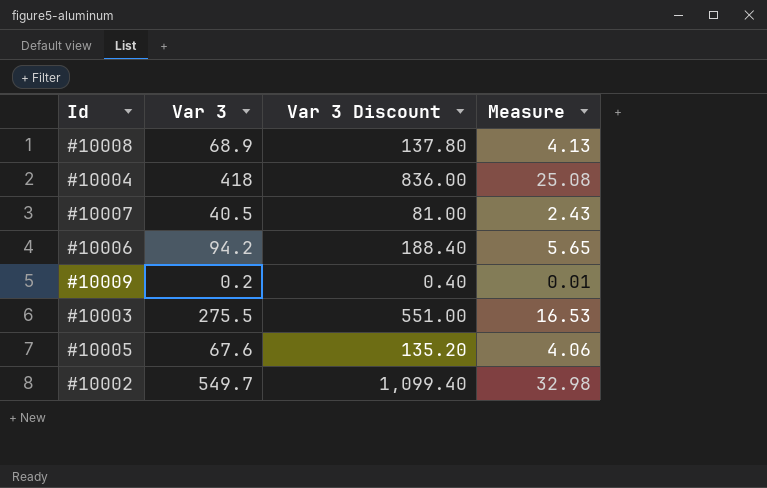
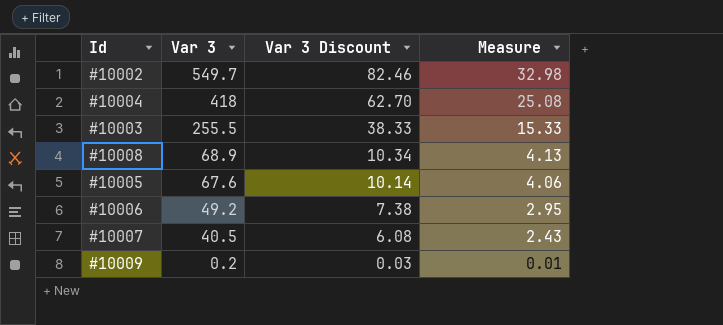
row order: none -> Var 3 descending
column Var 3 Discount | formula: [Var 3] * 2 -> [Var 3] * 0.15
#10003 | Var 3: 275.5 -> 255.5
#10003 | Measure: 16.53 -> 15.33
#10006 | Var 3: 94.2 -> 49.2
#10006 | Measure: 5.65 -> 2.95

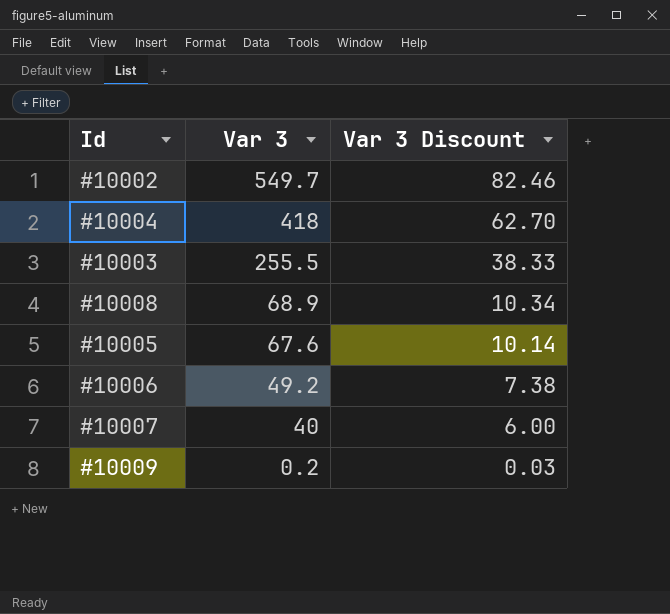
column Measure | formula: [Var 3] * 0.06 -> none
#10007 | Var 3: 40.5 -> 40
#10007 | Var 3 Discount: 6.08 -> 6.00

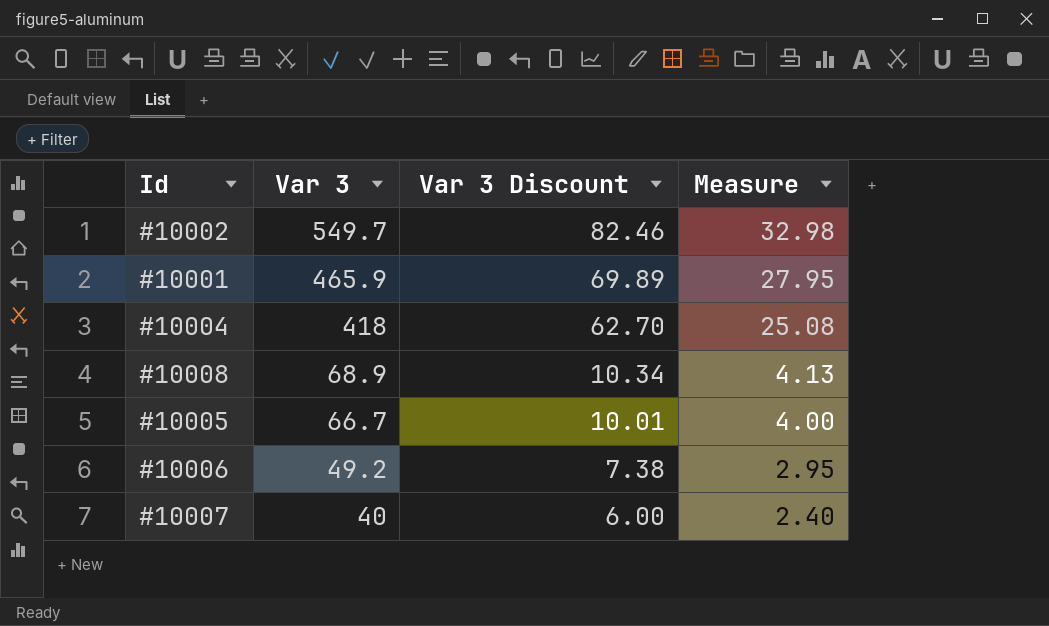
column Measure | formula: none -> [Var 3] * 0.06
row #10003: 255.5 | 38.33 -> none
row #10009: 0.2 | 0.03 -> none
row #10001: none -> 465.9 | 69.89 | 27.95
#10005 | Var 3: 67.6 -> 66.7
#10005 | Var 3 Discount: 10.14 -> 10.01

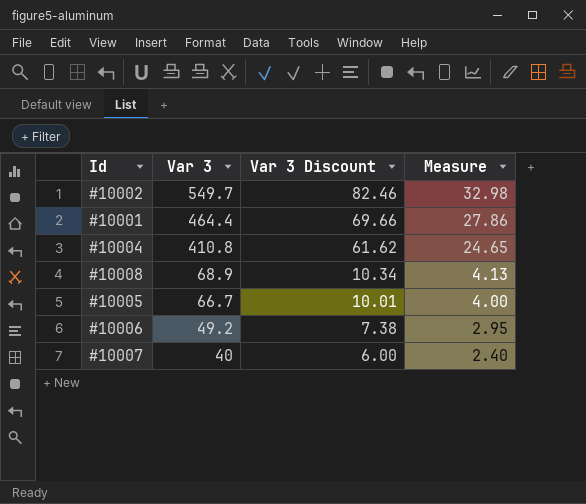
#10001 | Var 3: 465.9 -> 464.4
#10001 | Var 3 Discount: 69.89 -> 69.66
#10001 | Measure: 27.95 -> 27.86
#10004 | Var 3: 418 -> 410.8
#10004 | Var 3 Discount: 62.70 -> 61.62
#10004 | Measure: 25.08 -> 24.65

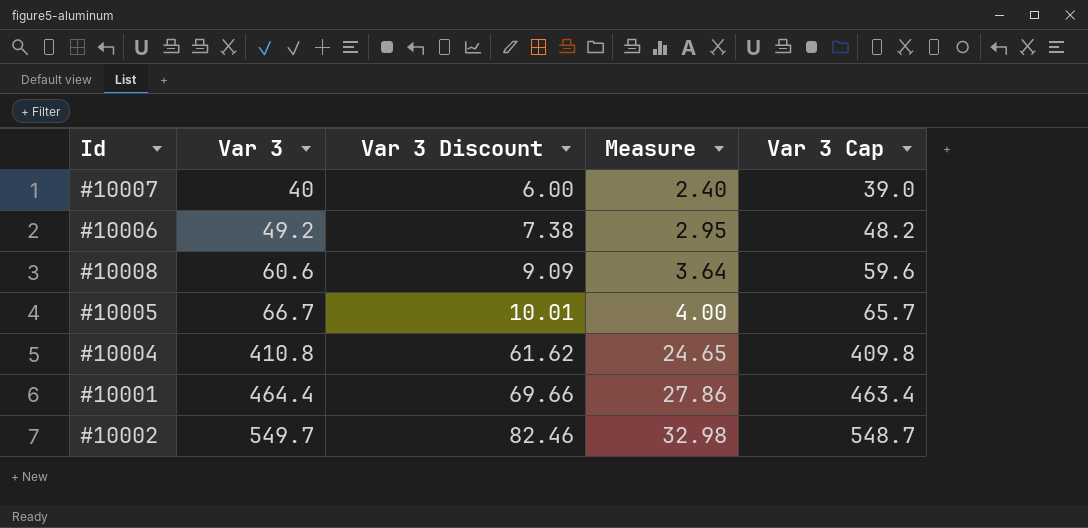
row order: Var 3 descending -> Var 3 ascending
column Var 3 Cap | formula: none -> [Var 3] - 1
#10008 | Var 3: 68.9 -> 60.6
#10008 | Var 3 Discount: 10.34 -> 9.09
#10008 | Measure: 4.13 -> 3.64

